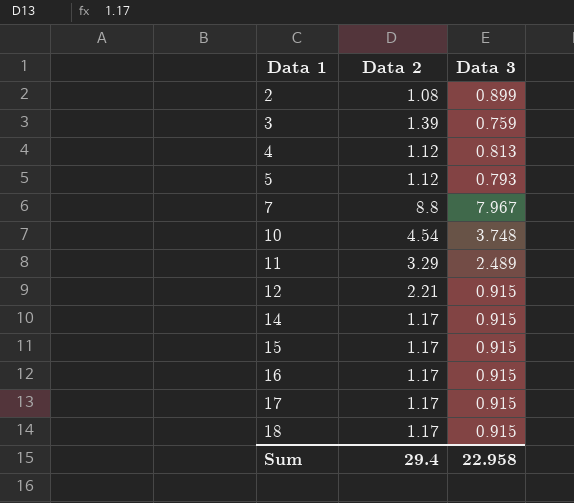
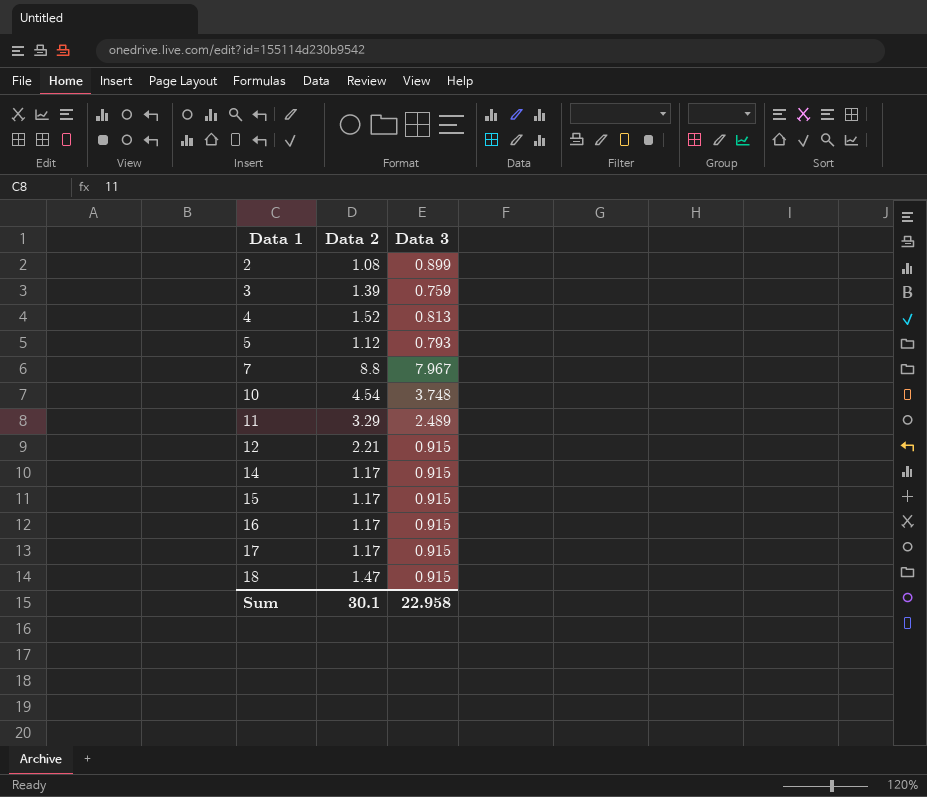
4 | Data 2: 1.12 -> 1.52
18 | Data 2: 1.17 -> 1.47
Sum | Data 2: 29.4 -> 30.1

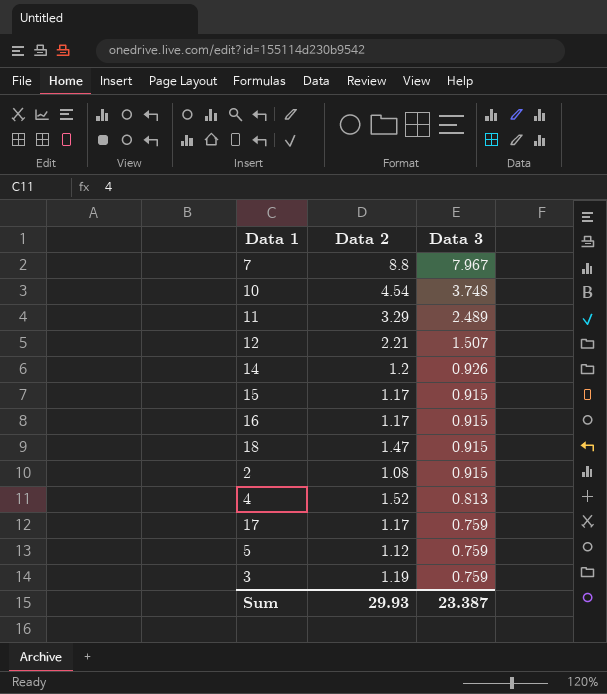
row order: Data 1 ascending -> Data 3 descending
12 | Data 3: 0.915 -> 1.507
14 | Data 2: 1.17 -> 1.2
14 | Data 3: 0.915 -> 0.926
2 | Data 3: 0.899 -> 0.915
17 | Data 3: 0.915 -> 0.759
5 | Data 3: 0.793 -> 0.759
3 | Data 2: 1.39 -> 1.19
Sum | Data 2: 30.1 -> 29.93
Sum | Data 3: 22.958 -> 23.387

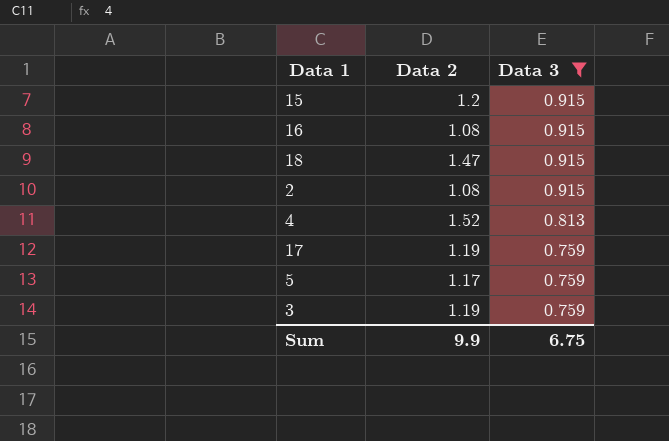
filter: none -> Data 3 <= 0.915
15 | Data 2: 1.17 -> 1.2
16 | Data 2: 1.17 -> 1.08
17 | Data 2: 1.17 -> 1.19
5 | Data 2: 1.12 -> 1.17
Sum | Data 2: 29.93 -> 9.9
Sum | Data 3: 23.387 -> 6.75

